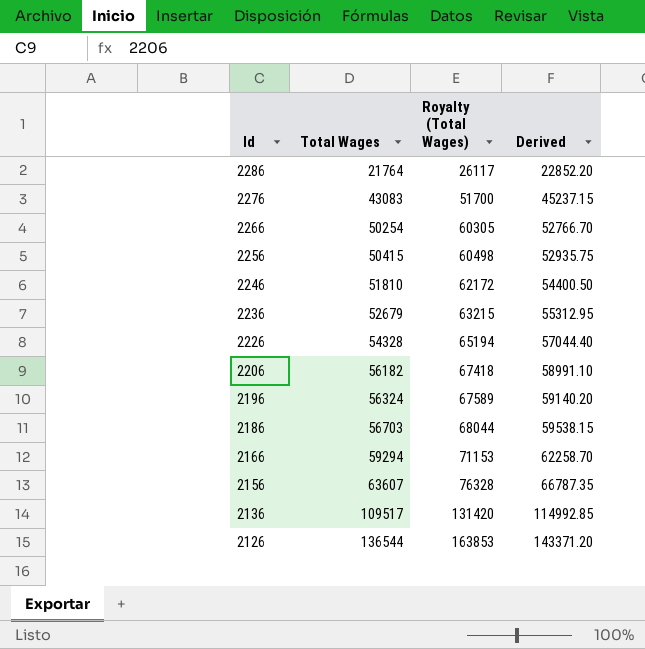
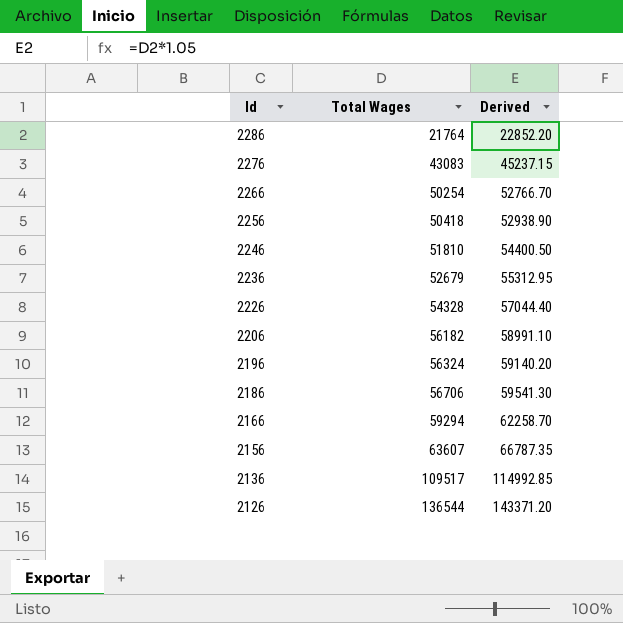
column Royalty (Total Wages) | formula: [Total Wages] * 1.2 -> none
2256 | Total Wages: 50415 -> 50418
2256 | Derived: 52935.75 -> 52938.90
2186 | Total Wages: 56703 -> 56706
2186 | Derived: 59538.15 -> 59541.30

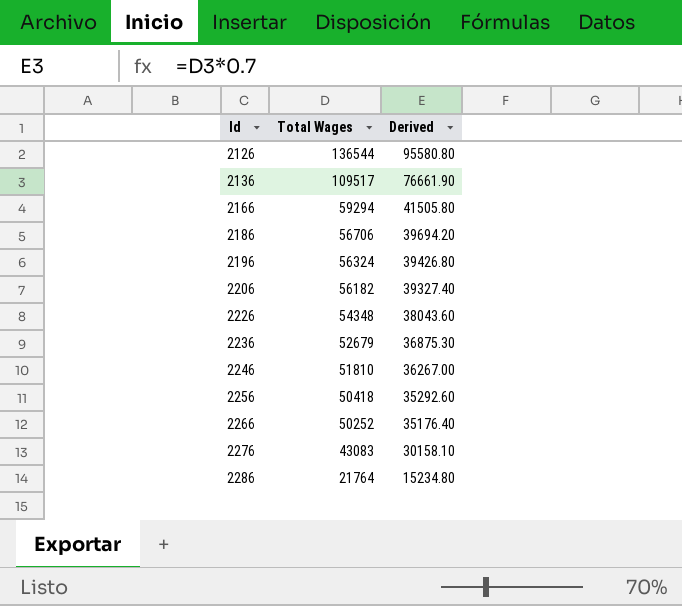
row order: Id descending -> Id ascending
column Derived | formula: [Total Wages] * 1.05 -> [Total Wages] * 0.7
row 2156: 63607 | 66787.35 -> none
2226 | Total Wages: 54328 -> 54348
2266 | Total Wages: 50254 -> 50252

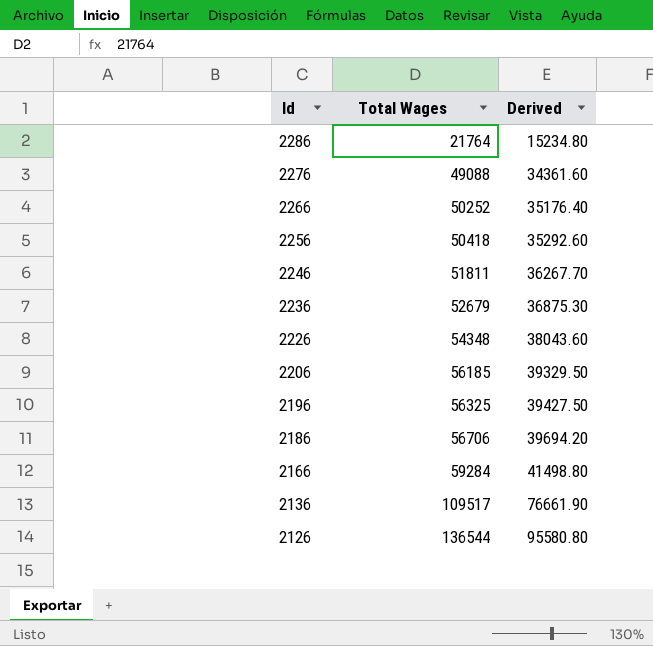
row order: Id ascending -> Id descending
2276 | Total Wages: 43083 -> 49088
2276 | Derived: 30158.10 -> 34361.60
2246 | Total Wages: 51810 -> 51811
2246 | Derived: 36267.00 -> 36267.70
2206 | Total Wages: 56182 -> 56185
2206 | Derived: 39327.40 -> 39329.50
2196 | Total Wages: 56324 -> 56325
2196 | Derived: 39426.80 -> 39427.50
2166 | Total Wages: 59294 -> 59284
2166 | Derived: 41505.80 -> 41498.80

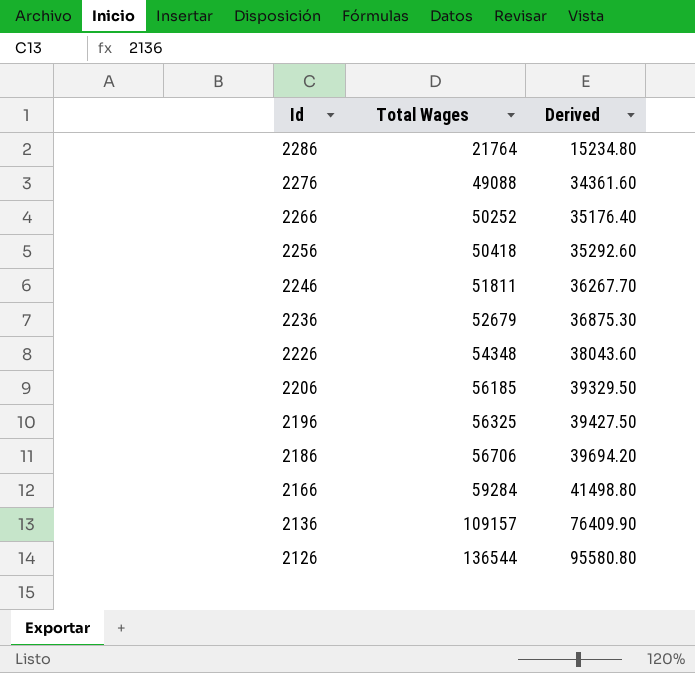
2136 | Total Wages: 109517 -> 109157
2136 | Derived: 76661.90 -> 76409.90

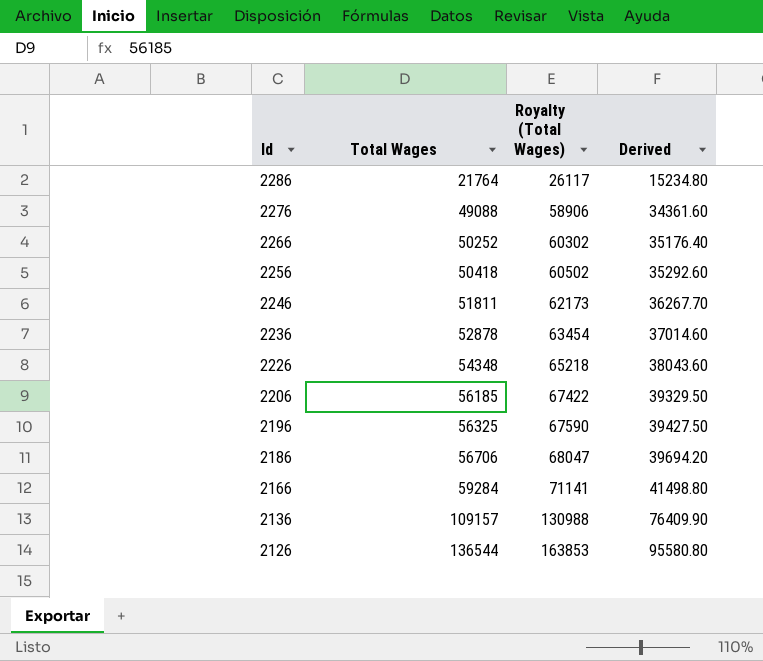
column Royalty (Total Wages) | formula: none -> [Total Wages] * 1.2
2236 | Total Wages: 52679 -> 52878
2236 | Derived: 36875.30 -> 37014.60

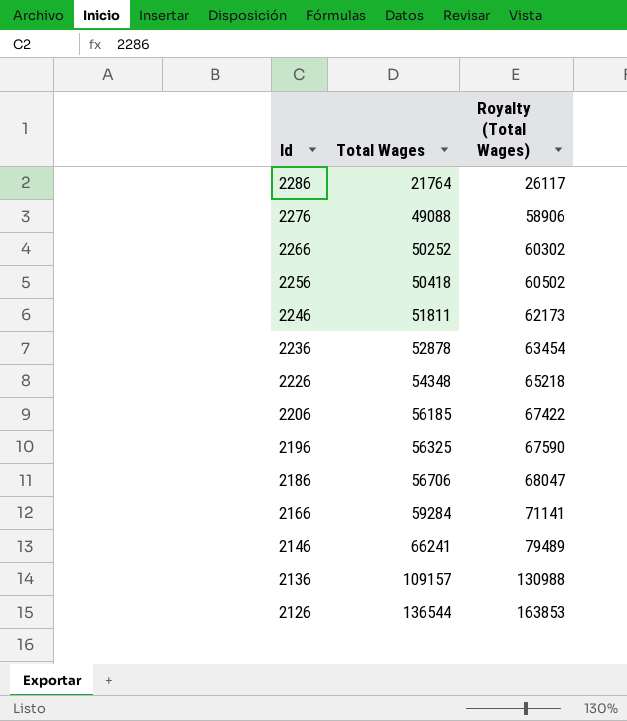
column Derived | formula: [Total Wages] * 0.7 -> none
row 2146: none -> 66241 | 79489

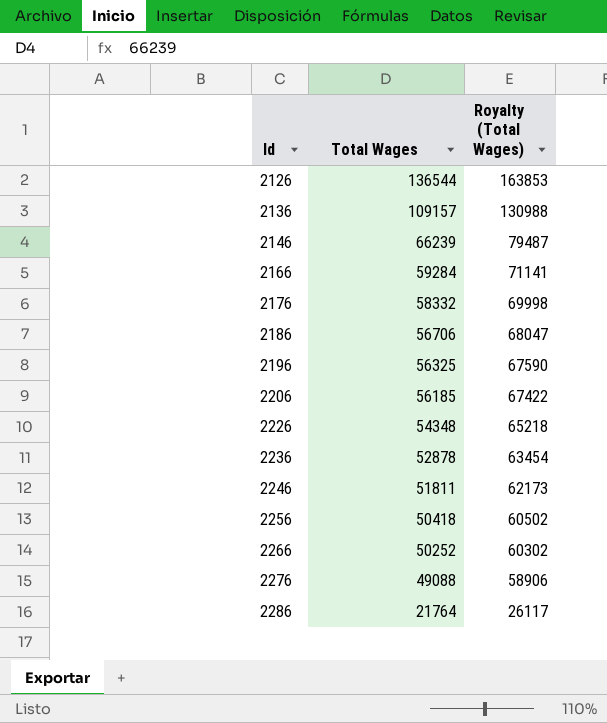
row order: Id descending -> Id ascending
2146 | Total Wages: 66241 -> 66239
2146 | Royalty (Total Wages): 79489 -> 79487
row 2176: none -> 58332 | 69998

